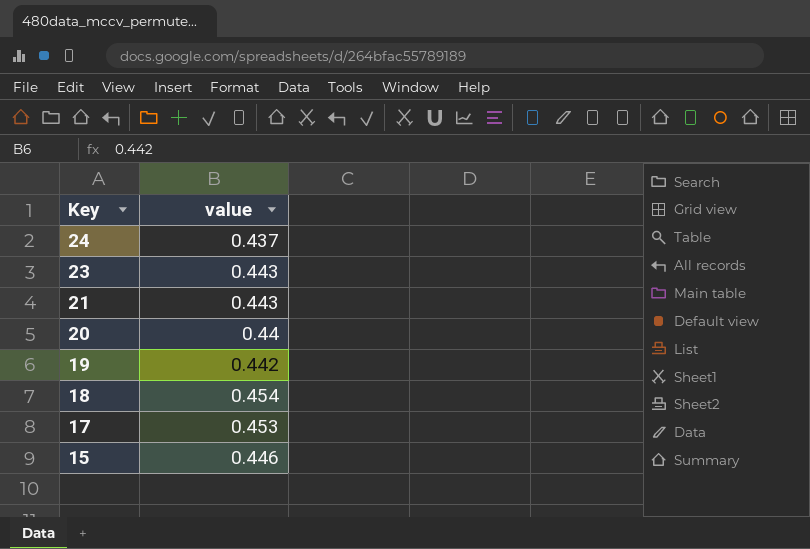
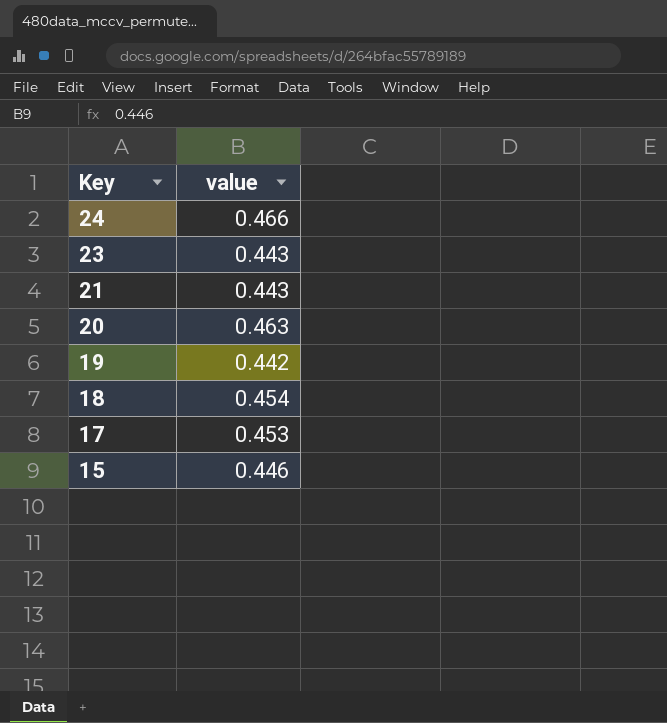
24 | value: 0.437 -> 0.466
20 | value: 0.44 -> 0.463

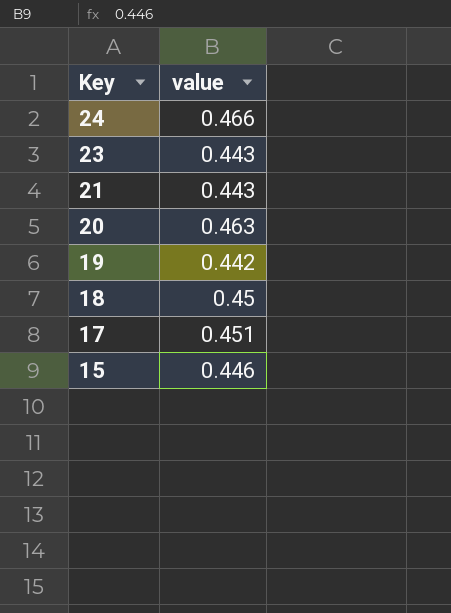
18 | value: 0.454 -> 0.45
17 | value: 0.453 -> 0.451

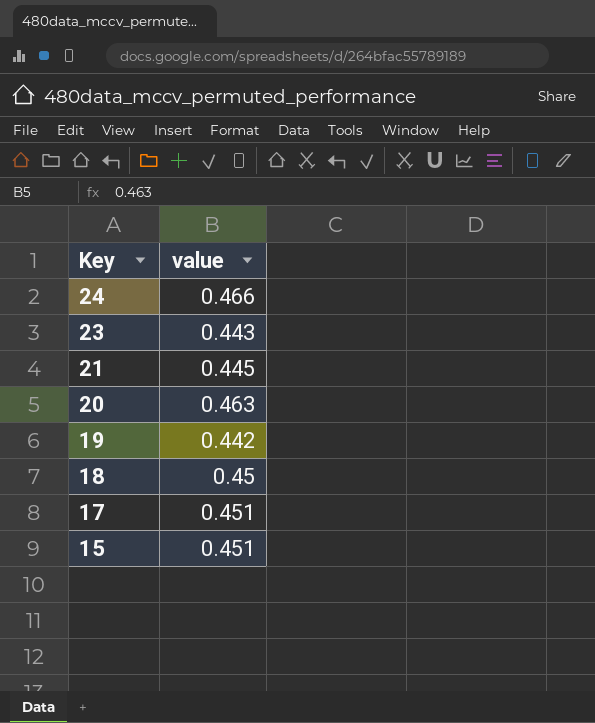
21 | value: 0.443 -> 0.445
15 | value: 0.446 -> 0.451

